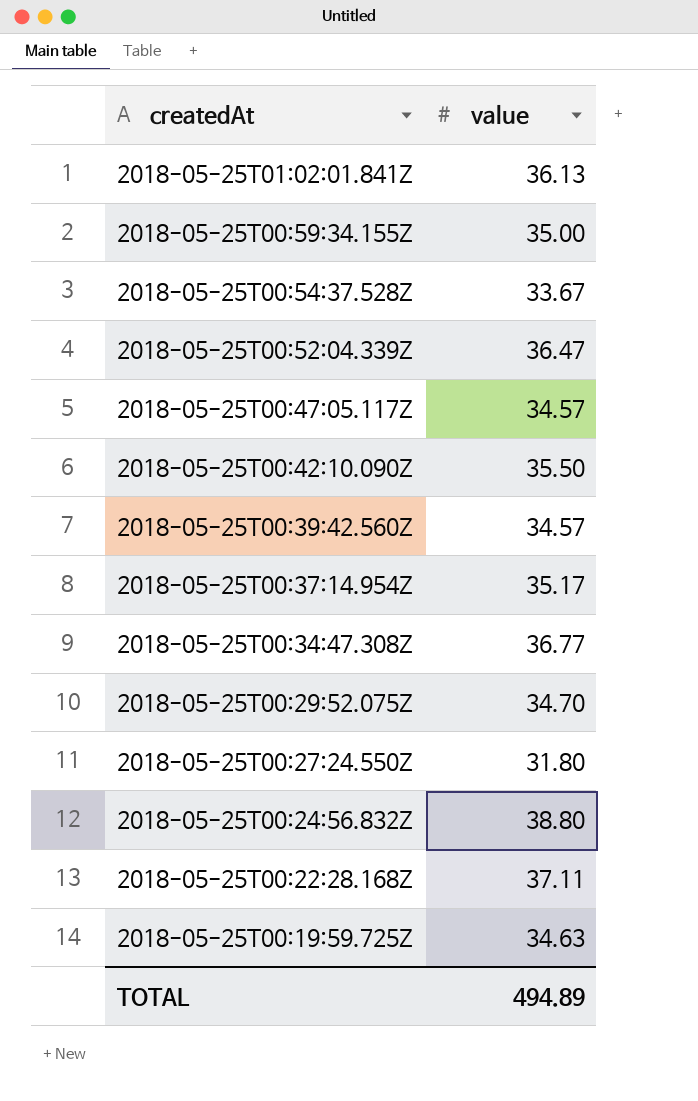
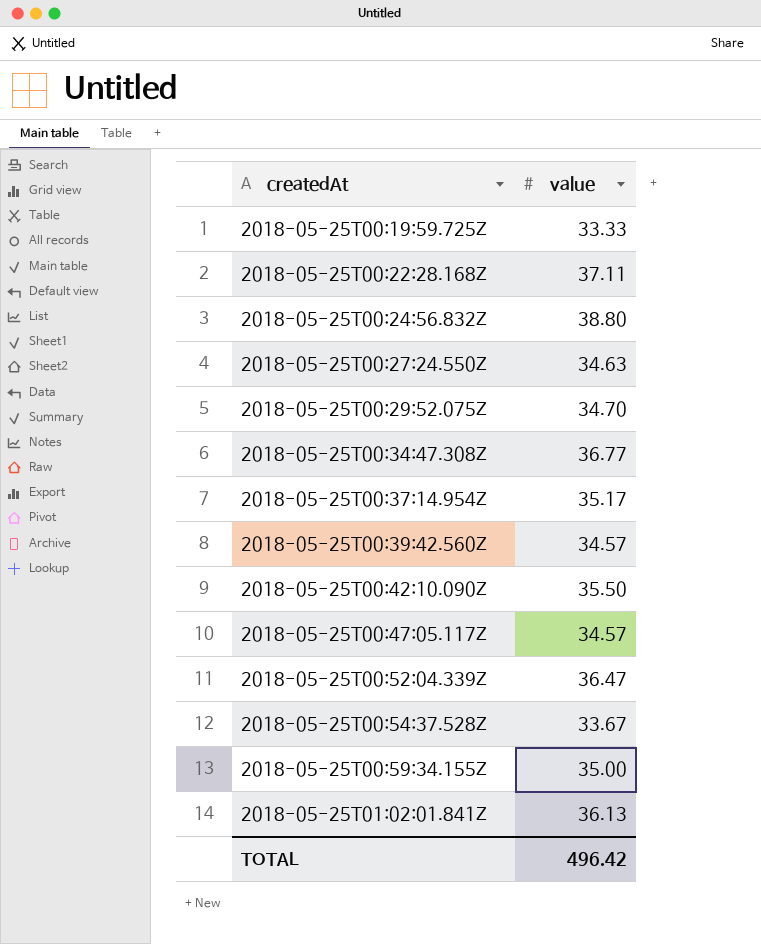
row order: createdAt descending -> createdAt ascending
2018-05-25T00:19:59.725Z | value: 34.63 -> 33.33
2018-05-25T00:27:24.550Z | value: 31.80 -> 34.63
TOTAL | value: 494.89 -> 496.42

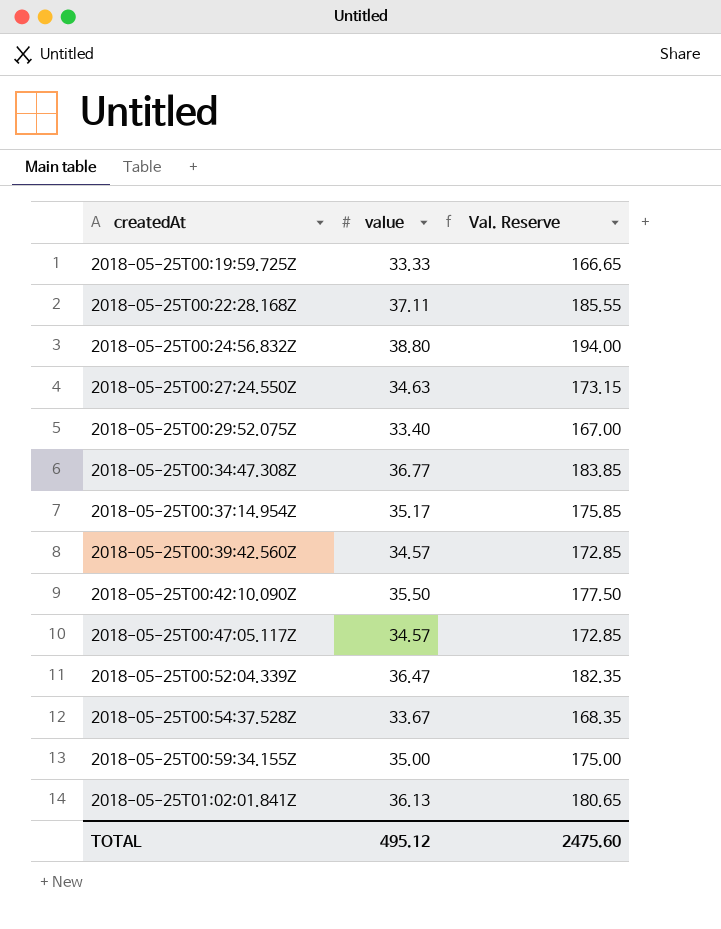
column Val. Reserve | formula: none -> [value] * 5
2018-05-25T00:29:52.075Z | value: 34.70 -> 33.40
TOTAL | value: 496.42 -> 495.12

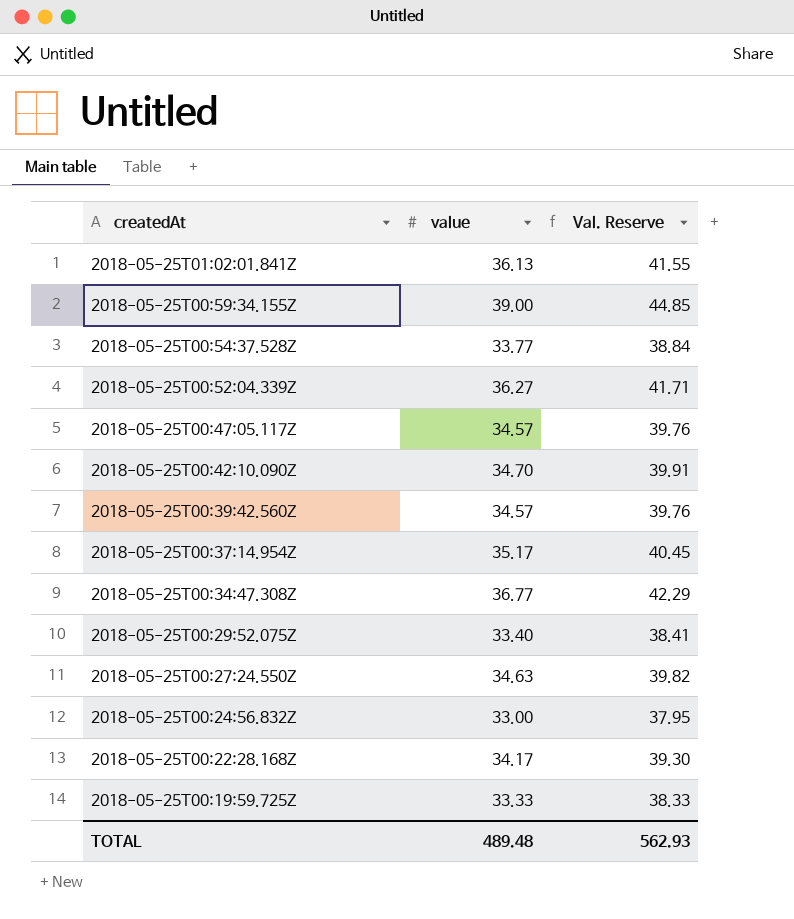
row order: createdAt ascending -> createdAt descending
column Val. Reserve | formula: [value] * 5 -> [value] * 1.15
2018-05-25T00:59:34.155Z | value: 35.00 -> 39.00
2018-05-25T00:54:37.528Z | value: 33.67 -> 33.77
2018-05-25T00:52:04.339Z | value: 36.47 -> 36.27
2018-05-25T00:42:10.090Z | value: 35.50 -> 34.70
2018-05-25T00:24:56.832Z | value: 38.80 -> 33.00
2018-05-25T00:22:28.168Z | value: 37.11 -> 34.17
TOTAL | value: 495.12 -> 489.48
TOTAL | Val. Reserve: 2475.60 -> 562.93

